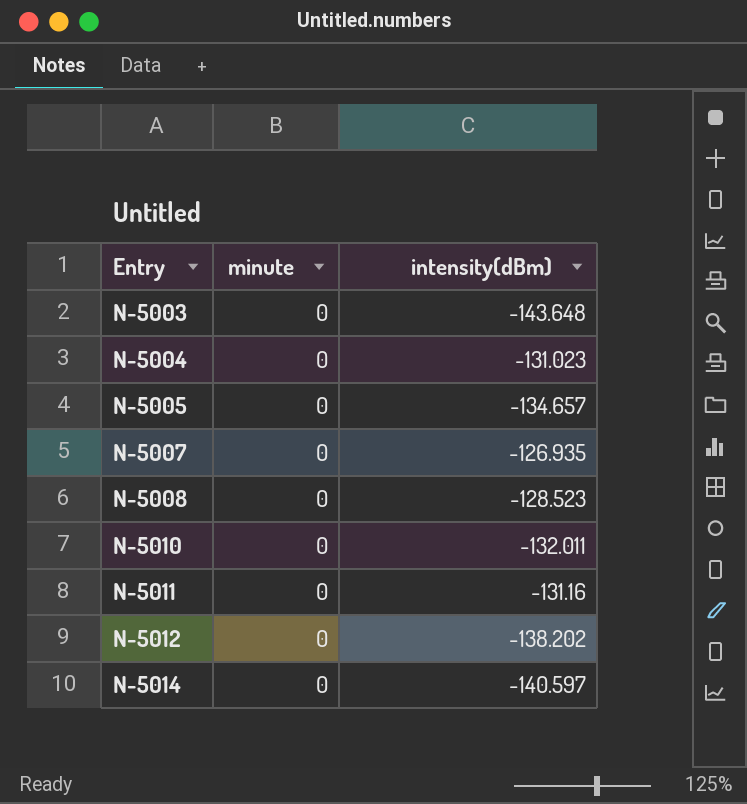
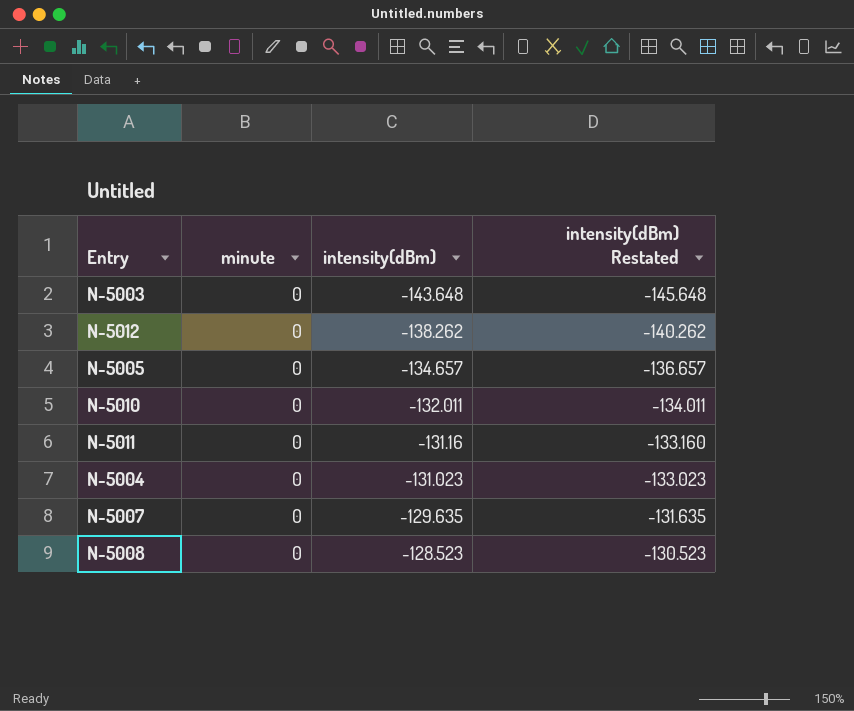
row order: Entry ascending -> intensity(dBm) ascending
column intensity(dBm) Restated | formula: none -> [intensity(dBm)] - 2
row N-5014: 0 | -140.597 -> none
N-5012 | intensity(dBm): -138.202 -> -138.262
N-5007 | intensity(dBm): -126.935 -> -129.635

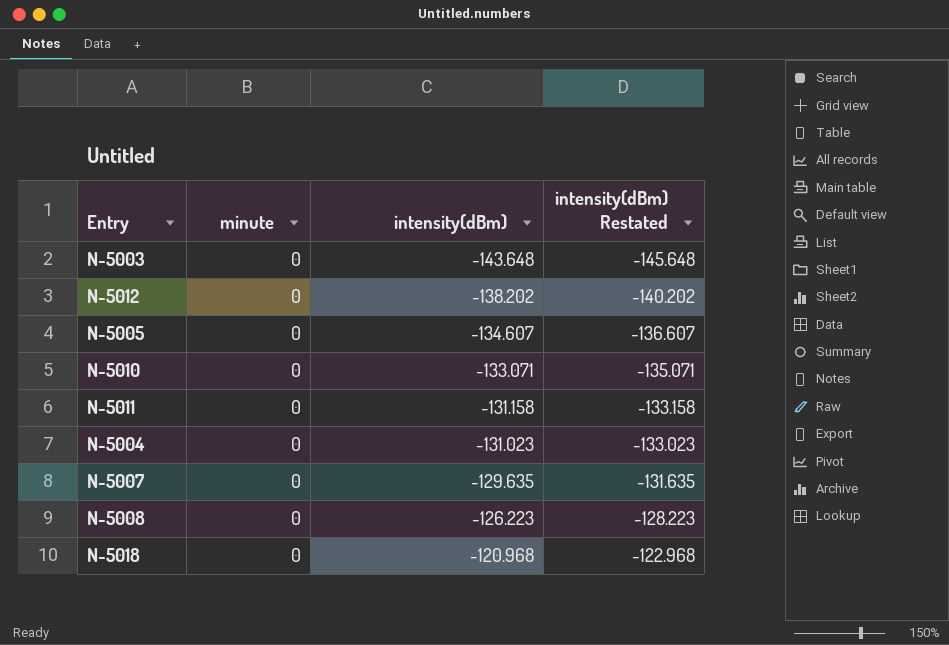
N-5012 | intensity(dBm): -138.262 -> -138.202
N-5012 | intensity(dBm) Restated: -140.262 -> -140.202
N-5005 | intensity(dBm): -134.657 -> -134.607
N-5005 | intensity(dBm) Restated: -136.657 -> -136.607
N-5010 | intensity(dBm): -132.011 -> -133.071
N-5010 | intensity(dBm) Restated: -134.011 -> -135.071
N-5011 | intensity(dBm): -131.16 -> -131.158
N-5011 | intensity(dBm) Restated: -133.160 -> -133.158
N-5008 | intensity(dBm): -128.523 -> -126.223
N-5008 | intensity(dBm) Restated: -130.523 -> -128.223
row N-5018: none -> 0 | -120.968 | -122.968

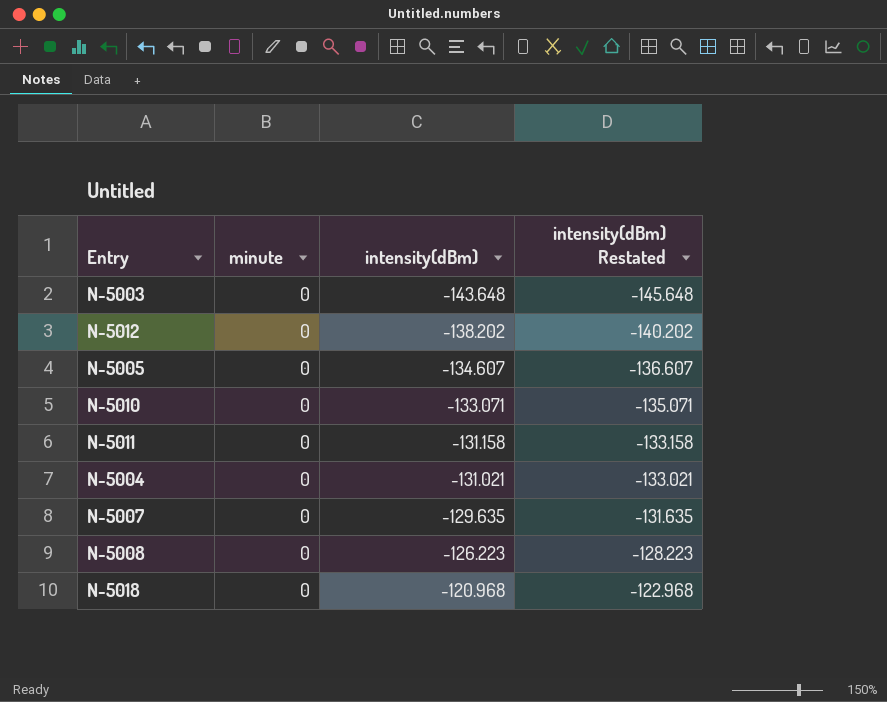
N-5004 | intensity(dBm): -131.023 -> -131.021
N-5004 | intensity(dBm) Restated: -133.023 -> -133.021

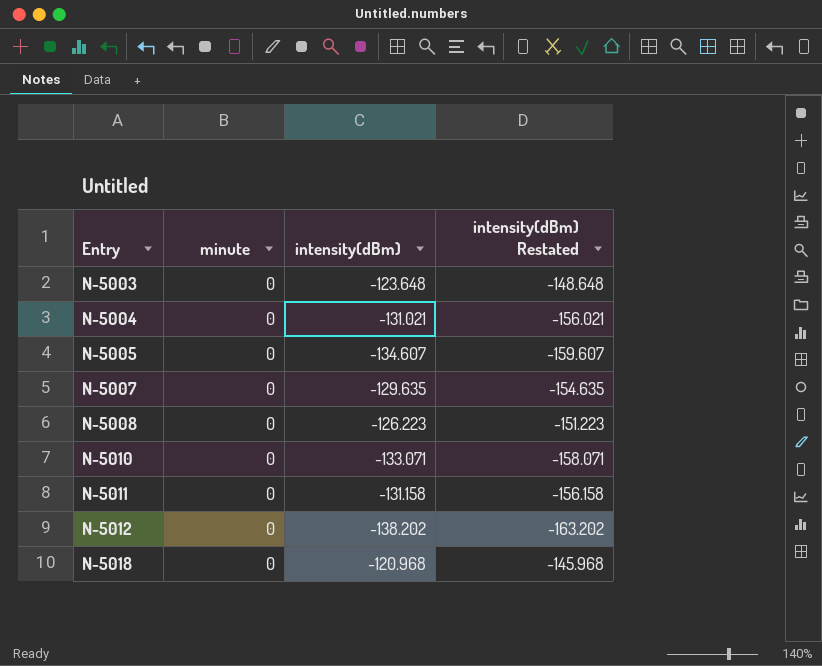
row order: intensity(dBm) ascending -> Entry ascending
column intensity(dBm) Restated | formula: [intensity(dBm)] - 2 -> [intensity(dBm)] - 25
N-5003 | intensity(dBm): -143.648 -> -123.648

